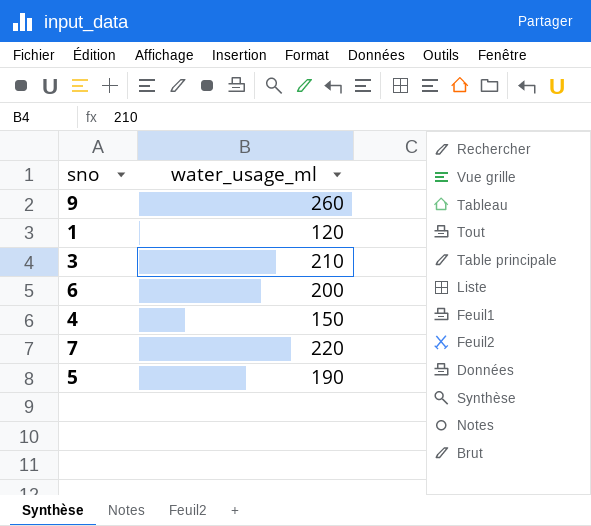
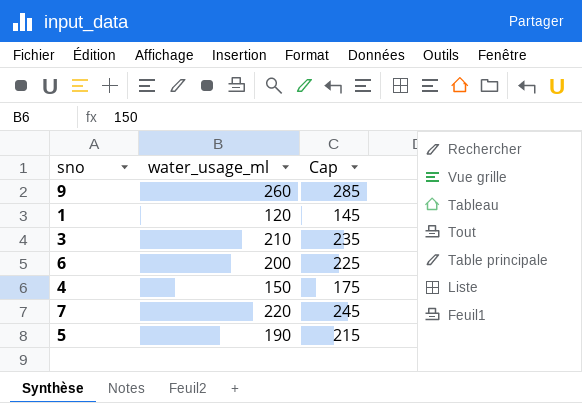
column Cap | formula: none -> [water_usage_ml] + 25

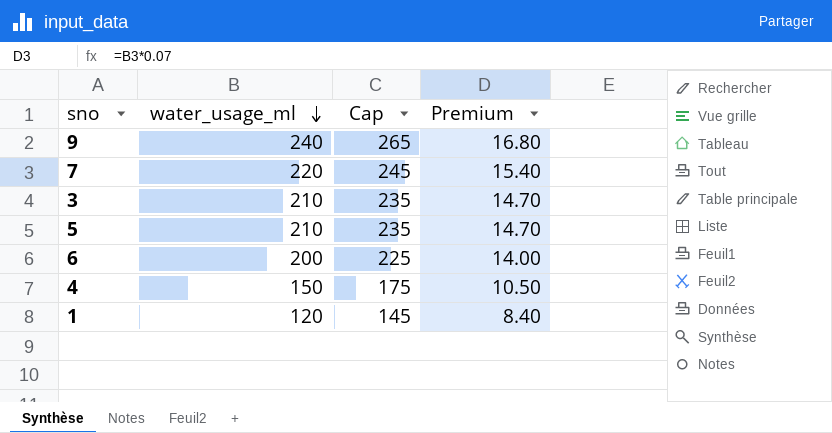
row order: none -> water_usage_ml descending
column Premium | formula: none -> [water_usage_ml] * 0.07
9 | water_usage_ml: 260 -> 240
9 | Cap: 285 -> 265
5 | water_usage_ml: 190 -> 210
5 | Cap: 215 -> 235

